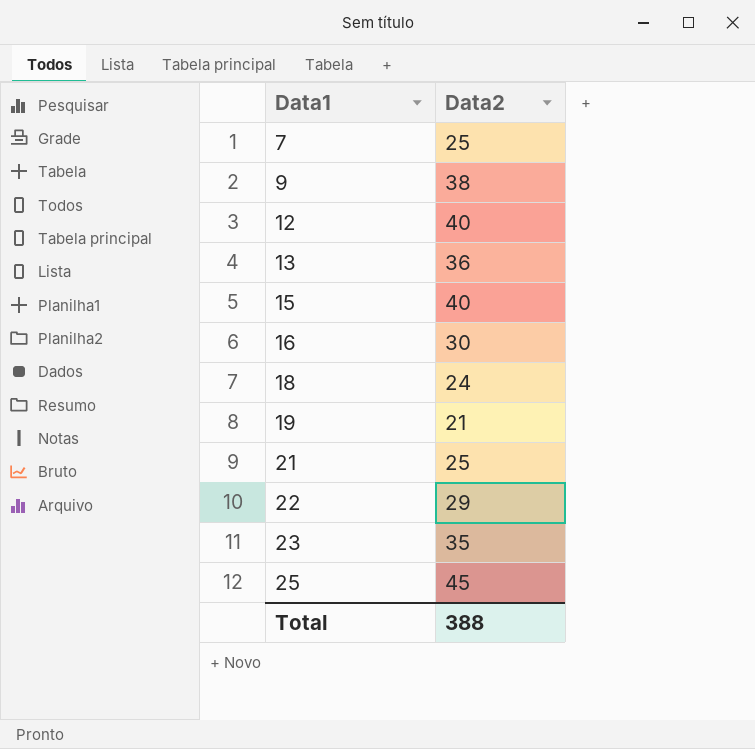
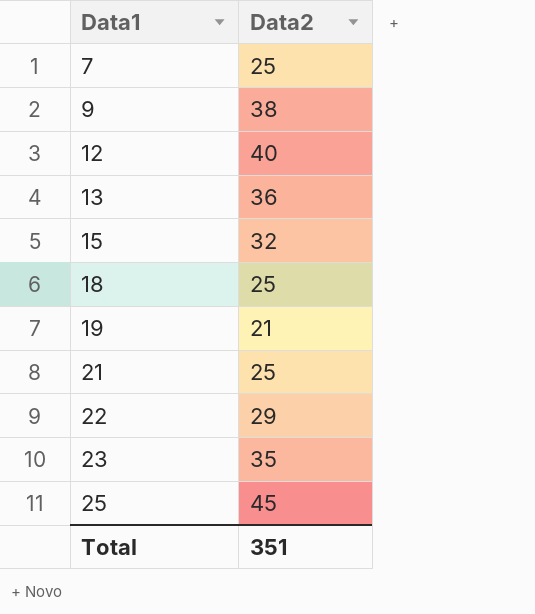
row 16: 30 -> none
15 | Data2: 40 -> 32
18 | Data2: 24 -> 25
Total | Data2: 388 -> 351

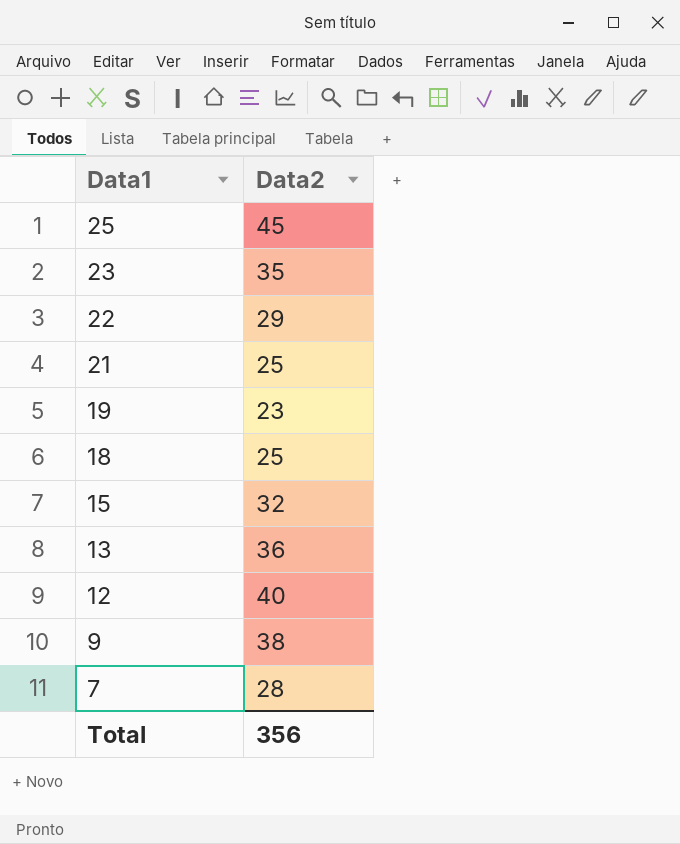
row order: Data1 ascending -> Data1 descending
19 | Data2: 21 -> 23
7 | Data2: 25 -> 28
Total | Data2: 351 -> 356

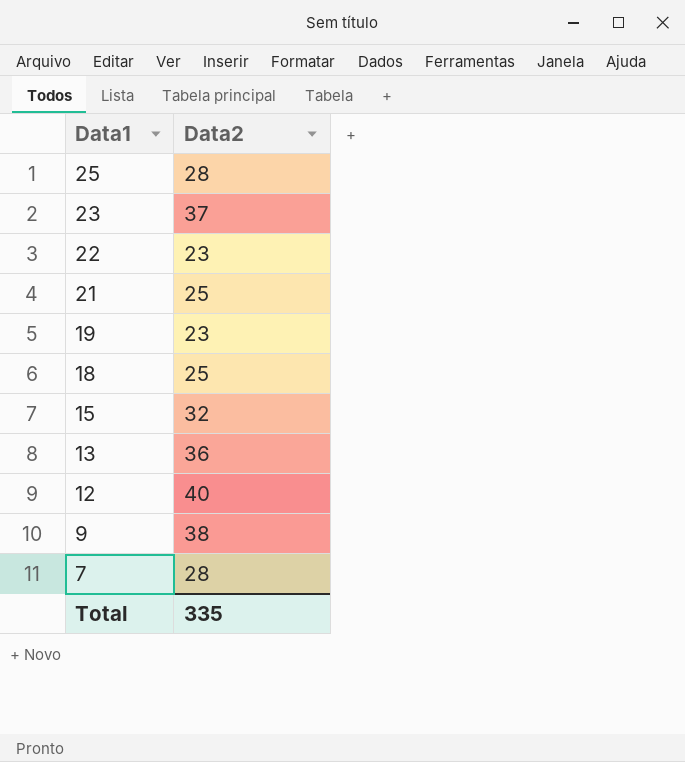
25 | Data2: 45 -> 28
23 | Data2: 35 -> 37
22 | Data2: 29 -> 23
Total | Data2: 356 -> 335

